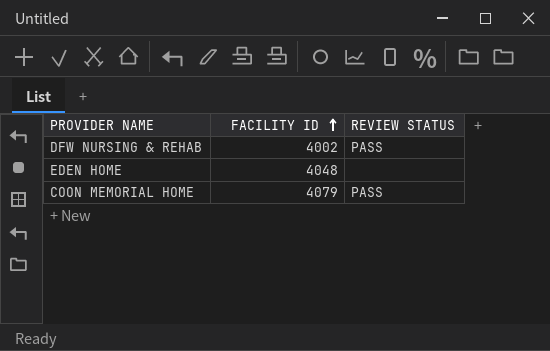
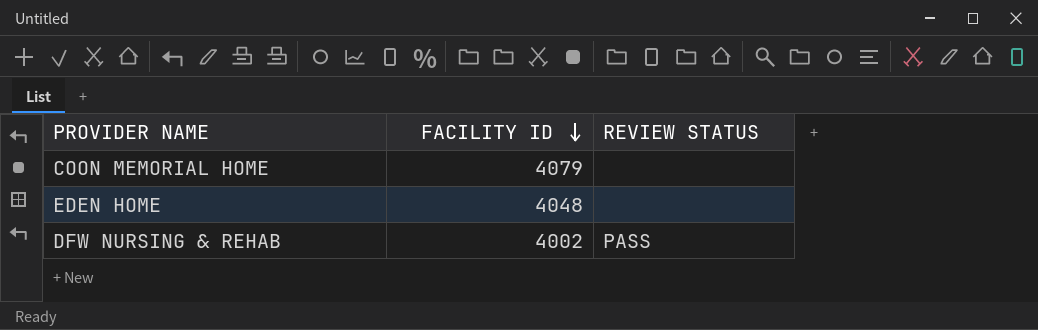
row order: FACILITY ID ascending -> FACILITY ID descending
COON MEMORIAL HOME | REVIEW STATUS: PASS -> none

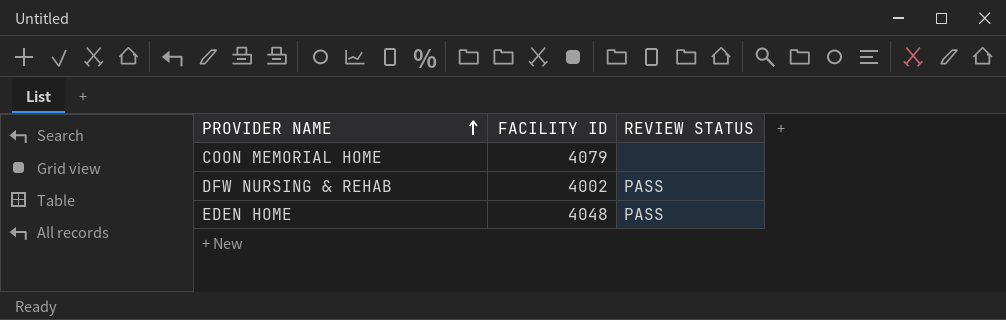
row order: FACILITY ID descending -> PROVIDER NAME ascending
EDEN HOME | REVIEW STATUS: none -> PASS

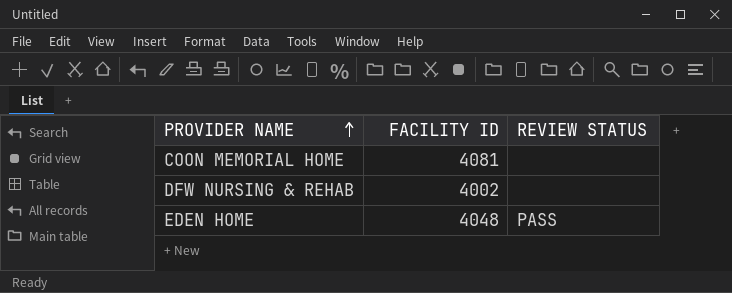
COON MEMORIAL HOME | FACILITY ID: 4079 -> 4081
DFW NURSING & REHAB | REVIEW STATUS: PASS -> none

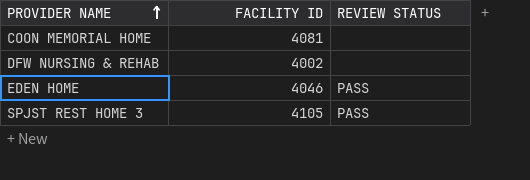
EDEN HOME | FACILITY ID: 4048 -> 4046
row SPJST REST HOME 3: none -> 4105 | PASS

